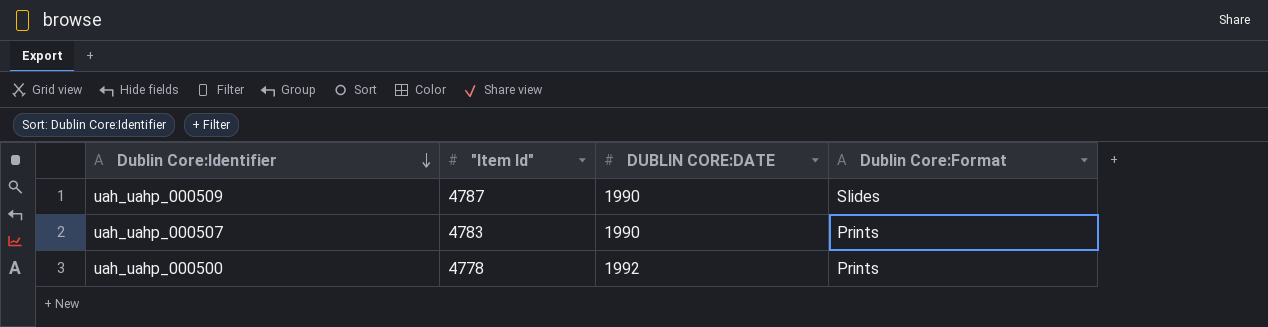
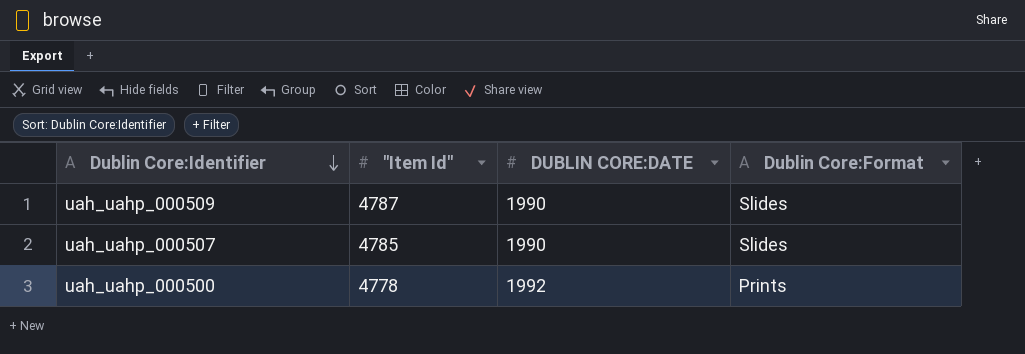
uah_uahp_000507 | "Item Id": 4783 -> 4785
uah_uahp_000507 | Dublin Core:Format: Prints -> Slides

